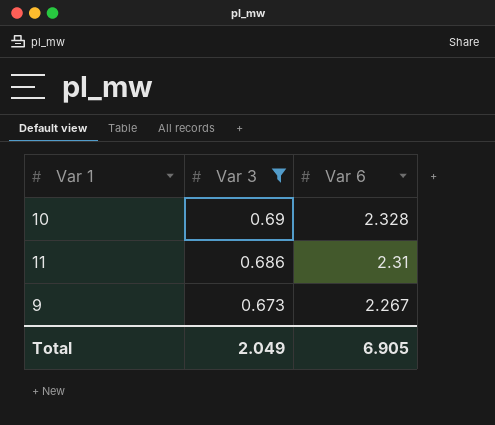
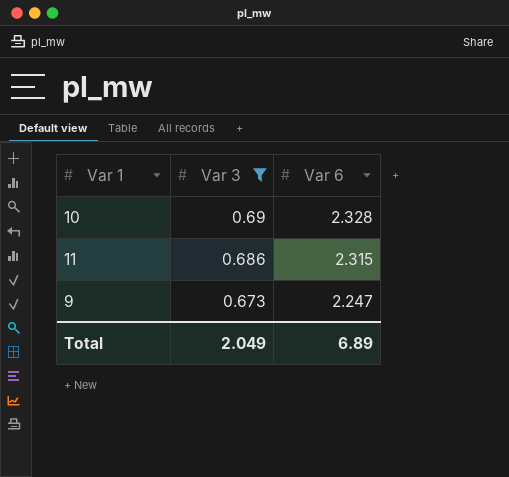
11 | Var 6: 2.31 -> 2.315
9 | Var 6: 2.267 -> 2.247
Total | Var 6: 6.905 -> 6.89

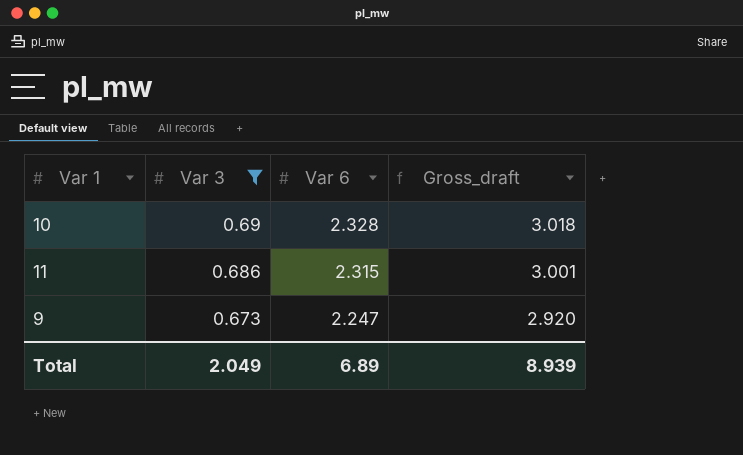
column Gross_draft | formula: none -> [Var 3] + [Var 6]

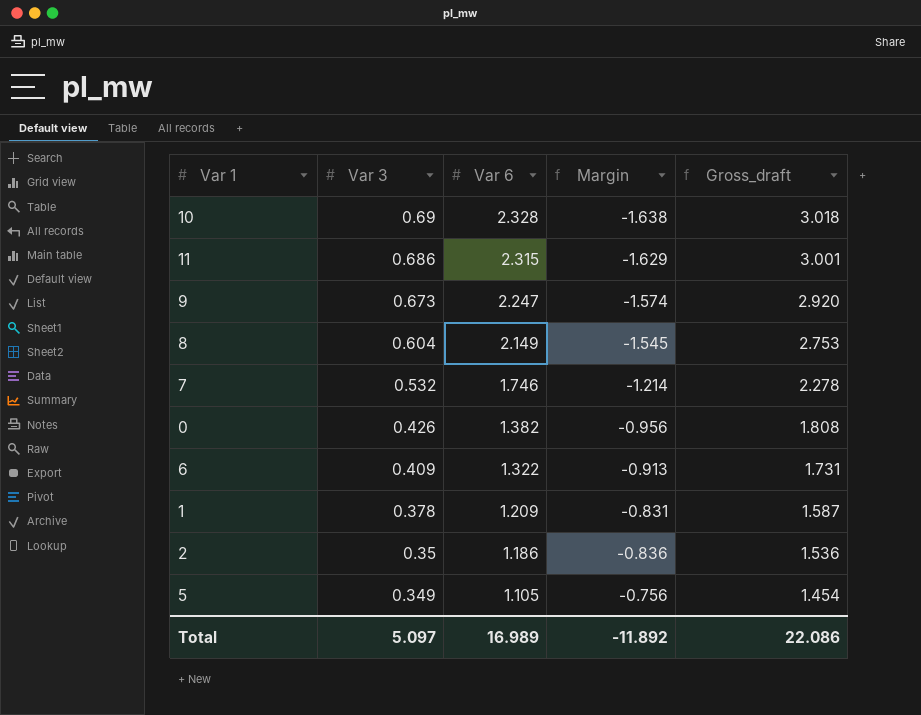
filter: Var 3 >= 0.673 -> none
column Margin | formula: none -> [Var 3] - [Var 6]
Total | Var 3: 2.049 -> 5.097
Total | Var 6: 6.89 -> 16.989
Total | Gross_draft: 8.939 -> 22.086

